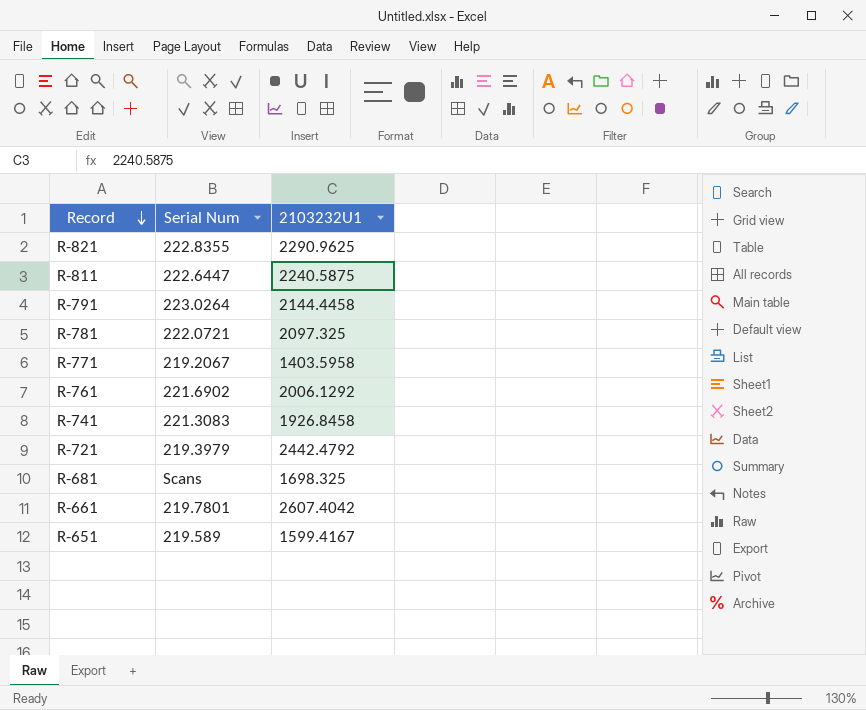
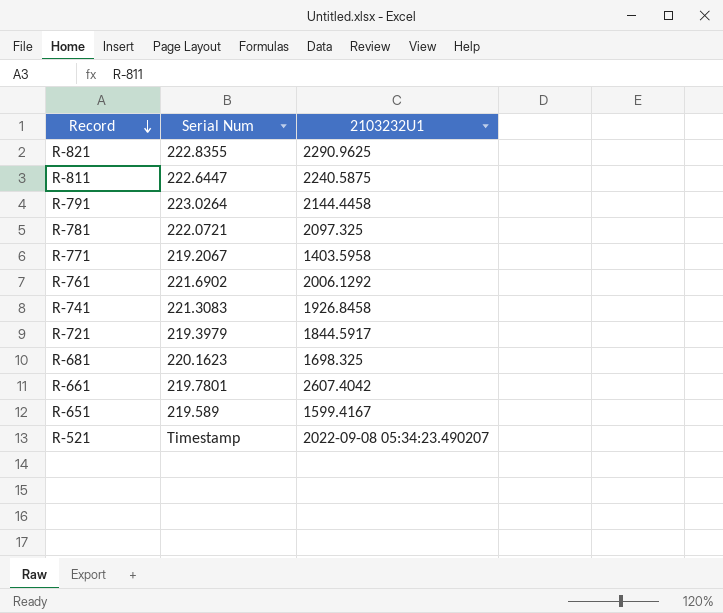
R-721 | 2103232U1: 2442.4792 -> 1844.5917
R-681 | Serial Num: Scans -> 220.1623
row R-521: none -> Timestamp | 2022-09-08 05:34:23.490207

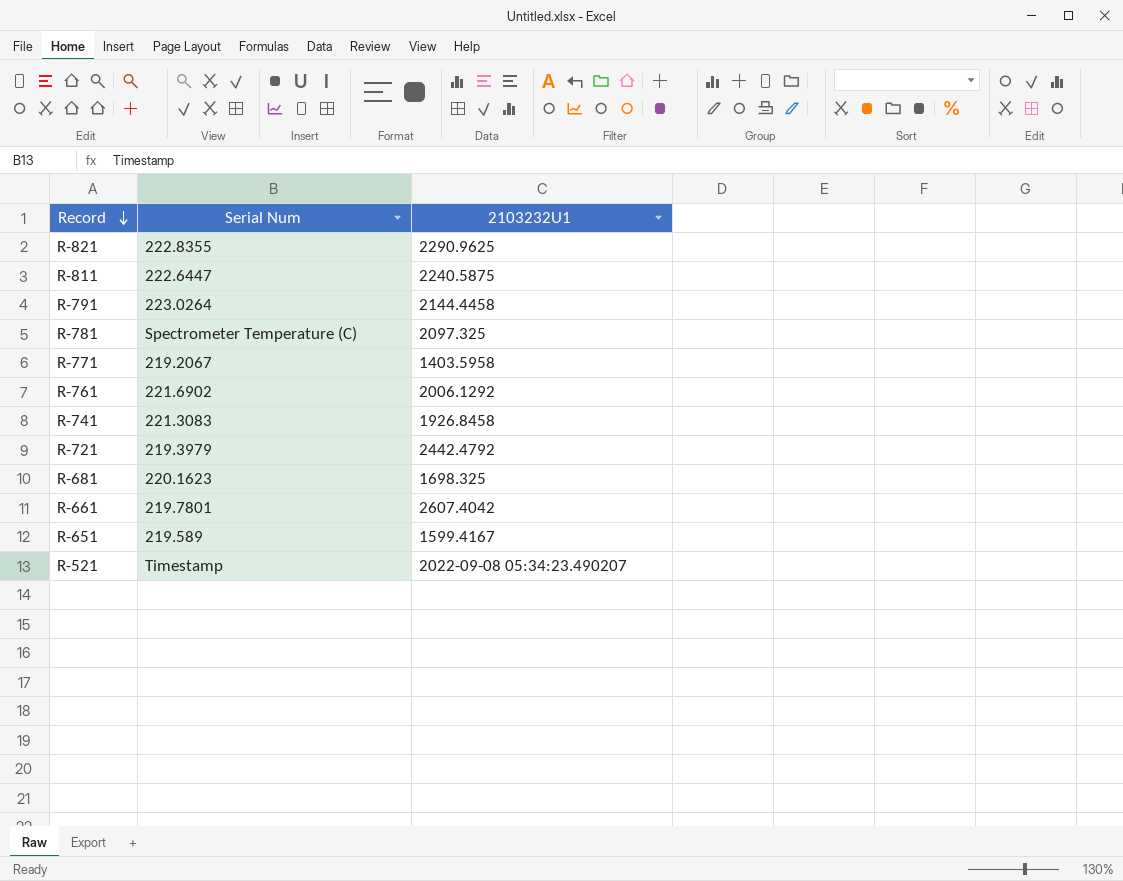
R-781 | Serial Num: 222.0721 -> Spectrometer Temperature (C)
R-721 | 2103232U1: 1844.5917 -> 2442.4792

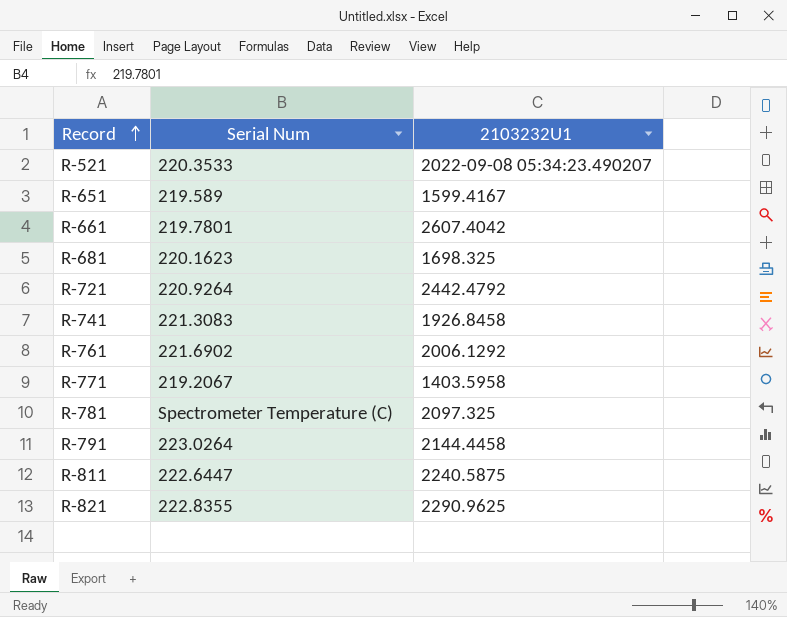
row order: Record descending -> Record ascending
R-521 | Serial Num: Timestamp -> 220.3533
R-721 | Serial Num: 219.3979 -> 220.9264

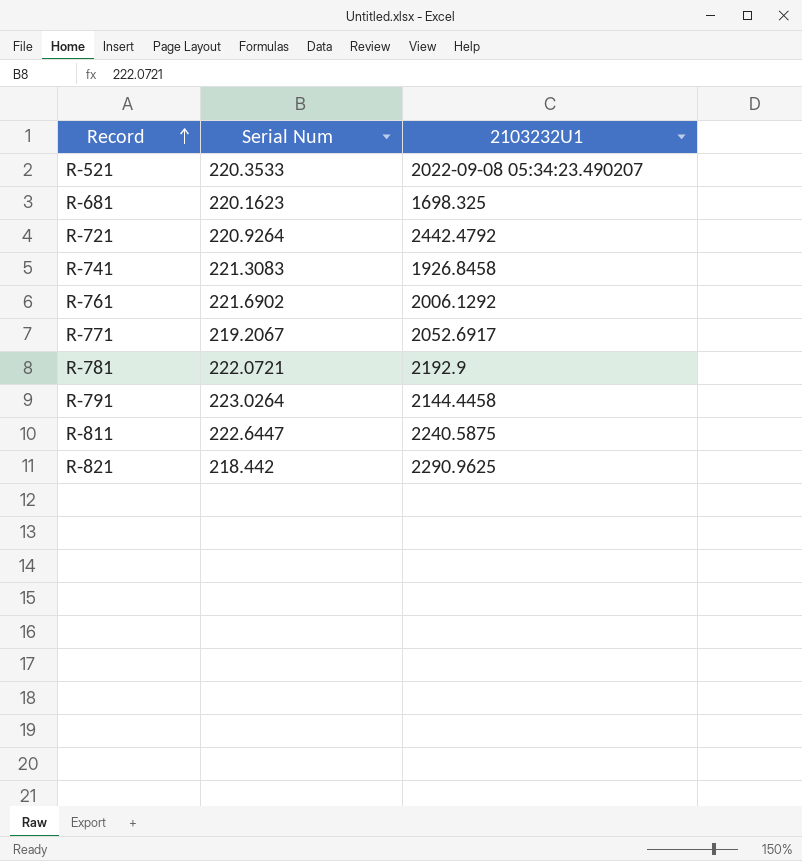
row R-651: 219.589 | 1599.4167 -> none
row R-661: 219.7801 | 2607.4042 -> none
R-771 | 2103232U1: 1403.5958 -> 2052.6917
R-781 | Serial Num: Spectrometer Temperature (C) -> 222.0721
R-781 | 2103232U1: 2097.325 -> 2192.9
R-821 | Serial Num: 222.8355 -> 218.442

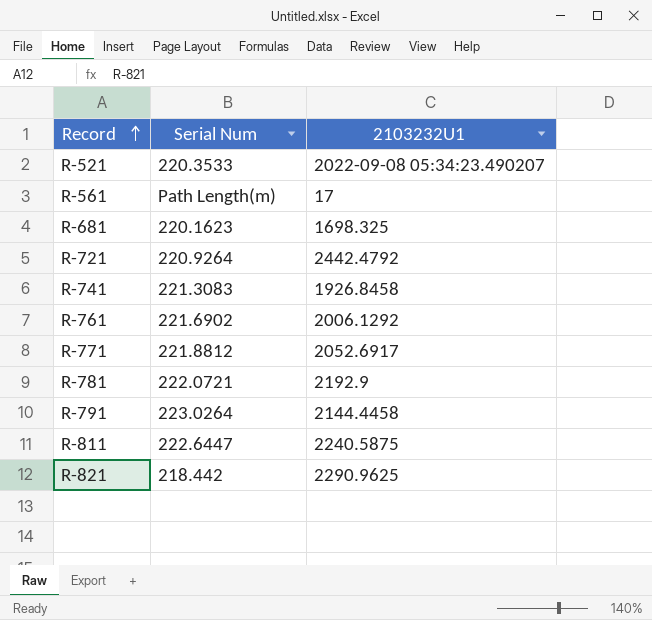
row R-561: none -> Path Length(m) | 17
R-771 | Serial Num: 219.2067 -> 221.8812

